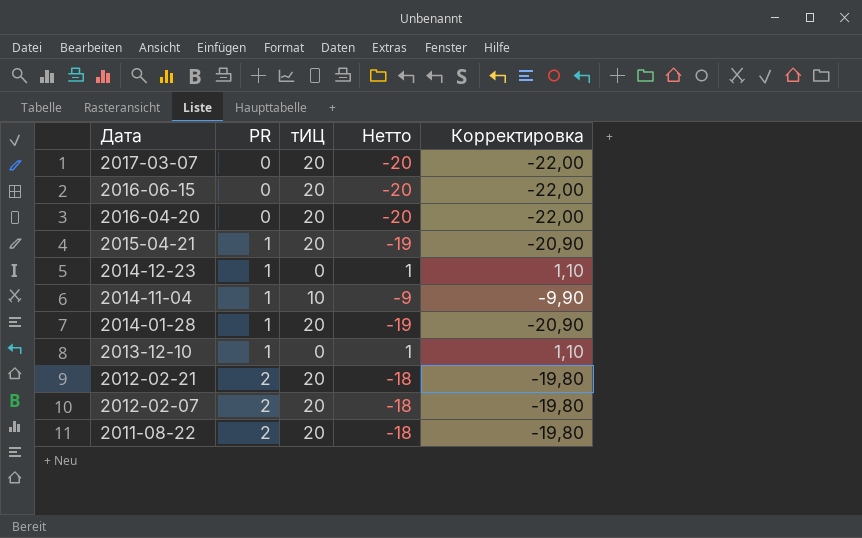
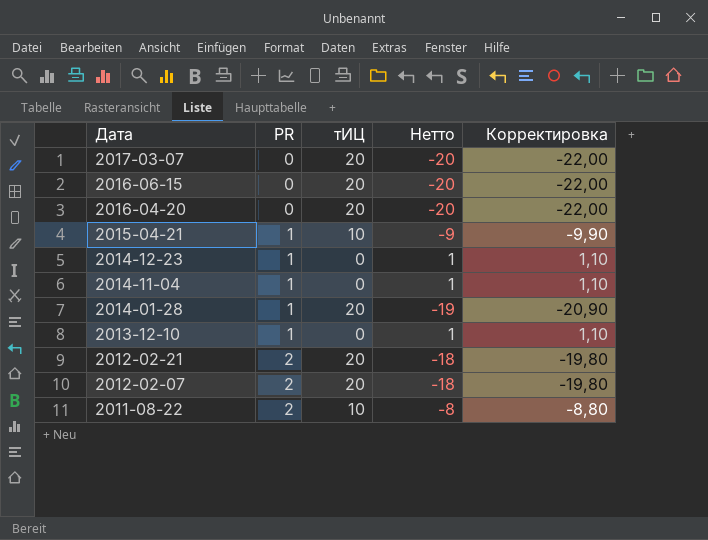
2015-04-21 | тИЦ: 20 -> 10
2015-04-21 | Нетто: -19 -> -9
2015-04-21 | Корректировка: -20,90 -> -9,90
2014-11-04 | тИЦ: 10 -> 0
2014-11-04 | Нетто: -9 -> 1
2014-11-04 | Корректировка: -9,90 -> 1,10
2011-08-22 | тИЦ: 20 -> 10
2011-08-22 | Нетто: -18 -> -8
2011-08-22 | Корректировка: -19,80 -> -8,80

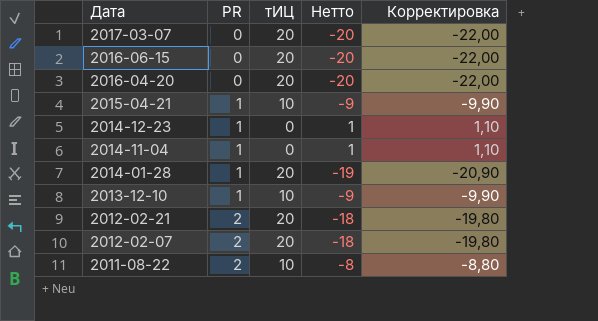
2013-12-10 | тИЦ: 0 -> 10
2013-12-10 | Нетто: 1 -> -9
2013-12-10 | Корректировка: 1,10 -> -9,90

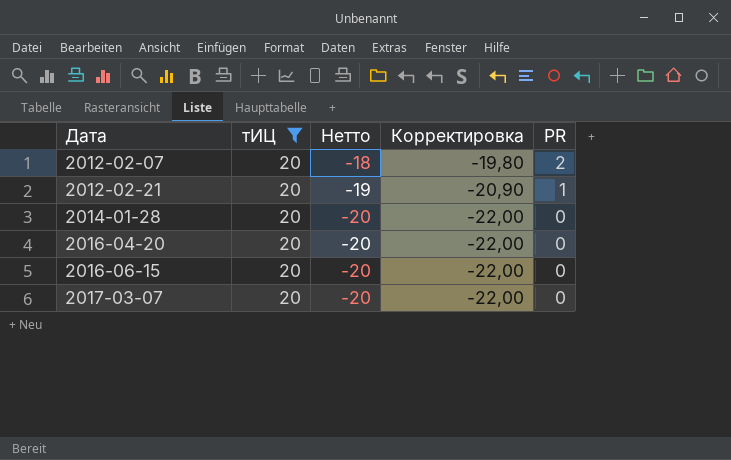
filter: none -> тИЦ = 20
row order: Дата descending -> Дата ascending
column PR | position: 2 -> 5
2012-02-21 | Нетто: -18 -> -19
2012-02-21 | Корректировка: -19,80 -> -20,90
2012-02-21 | PR: 2 -> 1
2014-01-28 | Нетто: -19 -> -20
2014-01-28 | Корректировка: -20,90 -> -22,00
2014-01-28 | PR: 1 -> 0

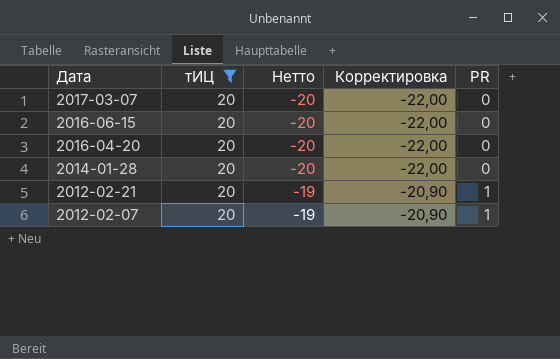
row order: Дата ascending -> Дата descending
2012-02-07 | Нетто: -18 -> -19
2012-02-07 | Корректировка: -19,80 -> -20,90
2012-02-07 | PR: 2 -> 1

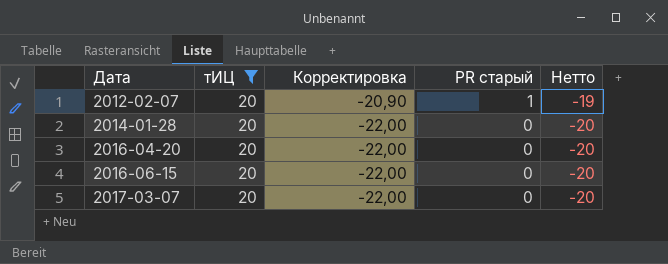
row order: Дата descending -> Дата ascending
column name: PR -> PR старый
column Нетто | position: 3 -> 5
row 2012-02-21: 20 | -19 | -20,90 | 1 -> none

